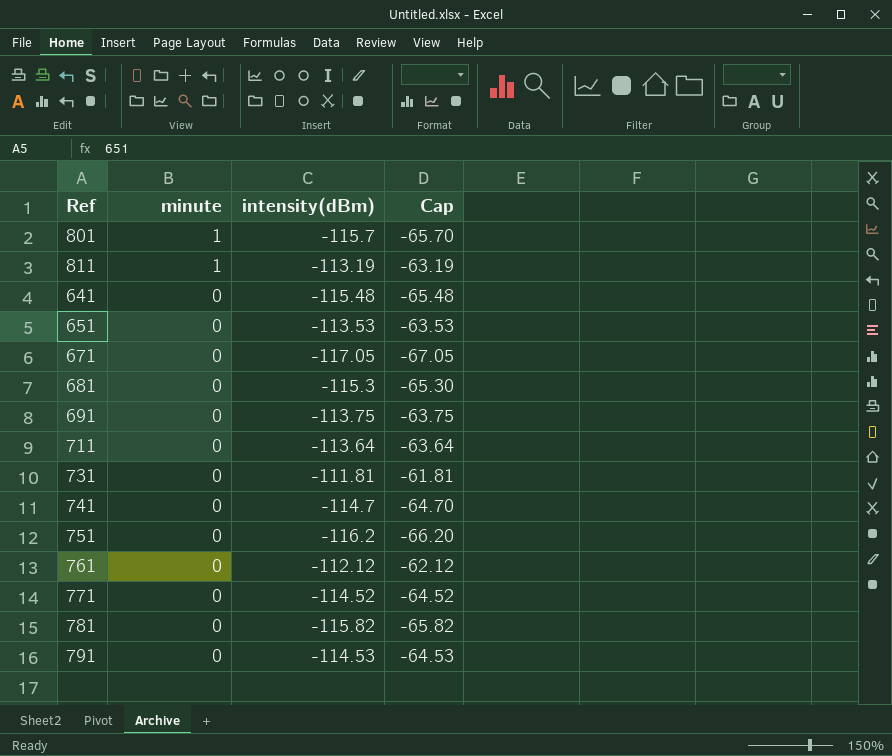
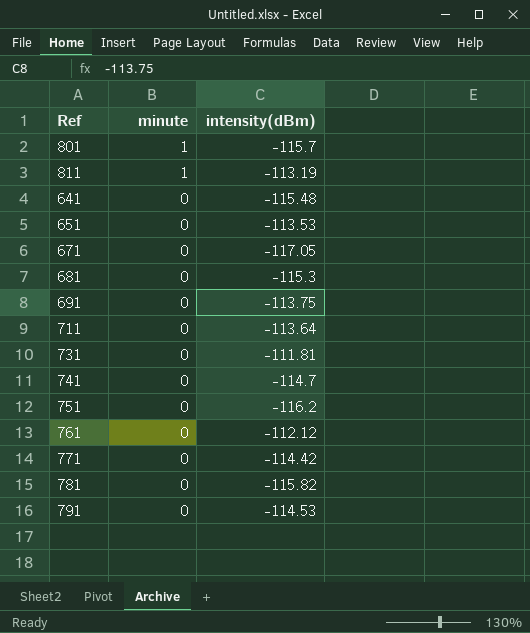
column Cap | formula: [intensity(dBm)] + 50 -> none
771 | intensity(dBm): -114.52 -> -114.42

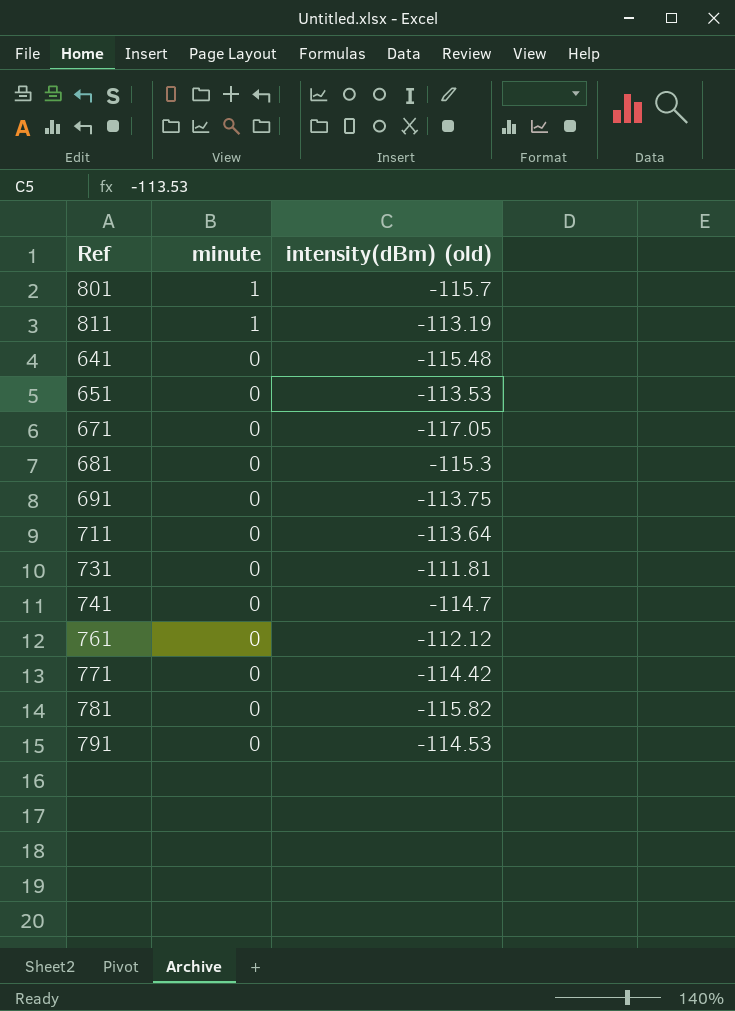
column name: intensity(dBm) -> intensity(dBm) (old)
row 751: 0 | -116.2 -> none

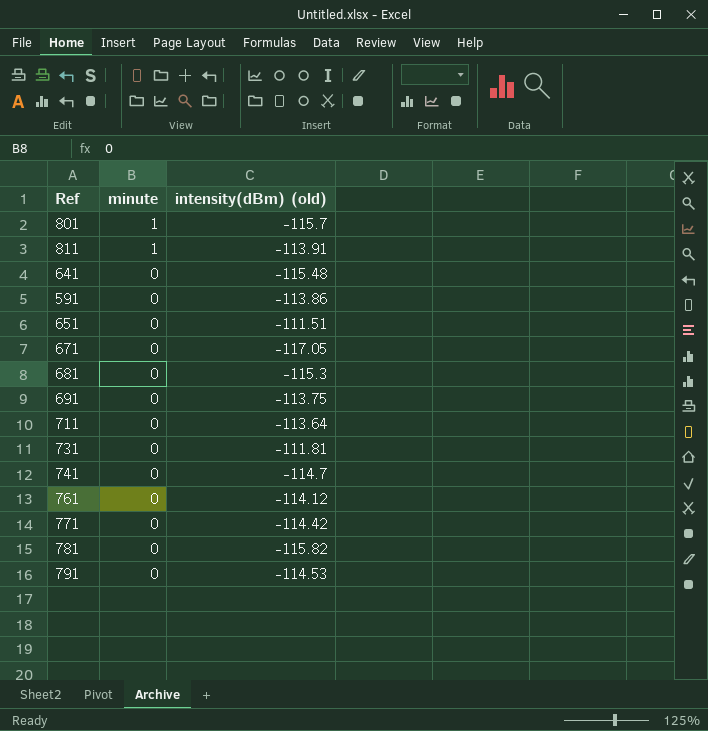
811 | intensity(dBm) (old): -113.19 -> -113.91
row 591: none -> 0 | -113.86
651 | intensity(dBm) (old): -113.53 -> -111.51
761 | intensity(dBm) (old): -112.12 -> -114.12

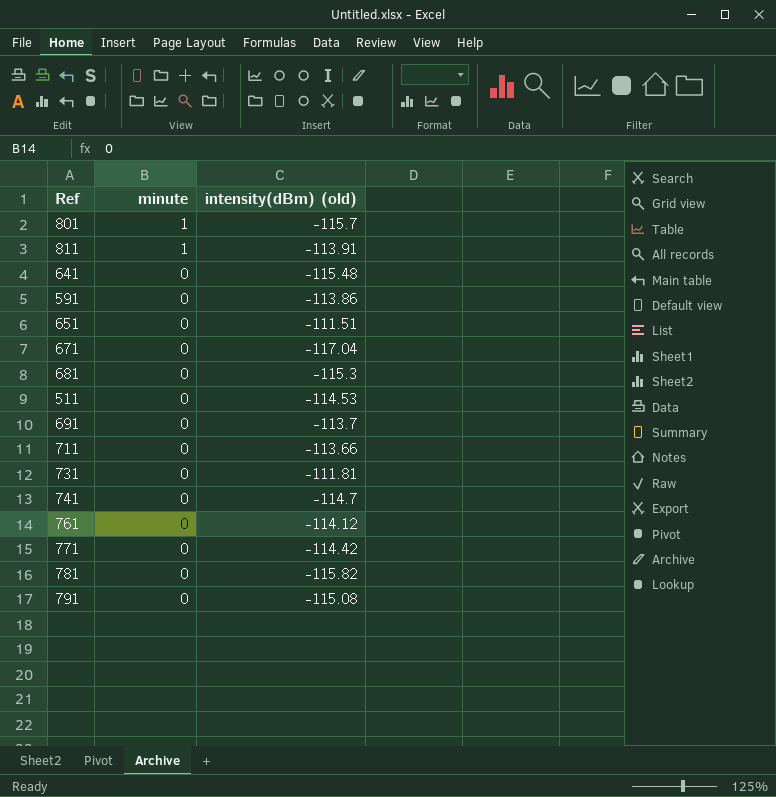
671 | intensity(dBm) (old): -117.05 -> -117.04
row 511: none -> 0 | -114.53
691 | intensity(dBm) (old): -113.75 -> -113.7
711 | intensity(dBm) (old): -113.64 -> -113.66
791 | intensity(dBm) (old): -114.53 -> -115.08

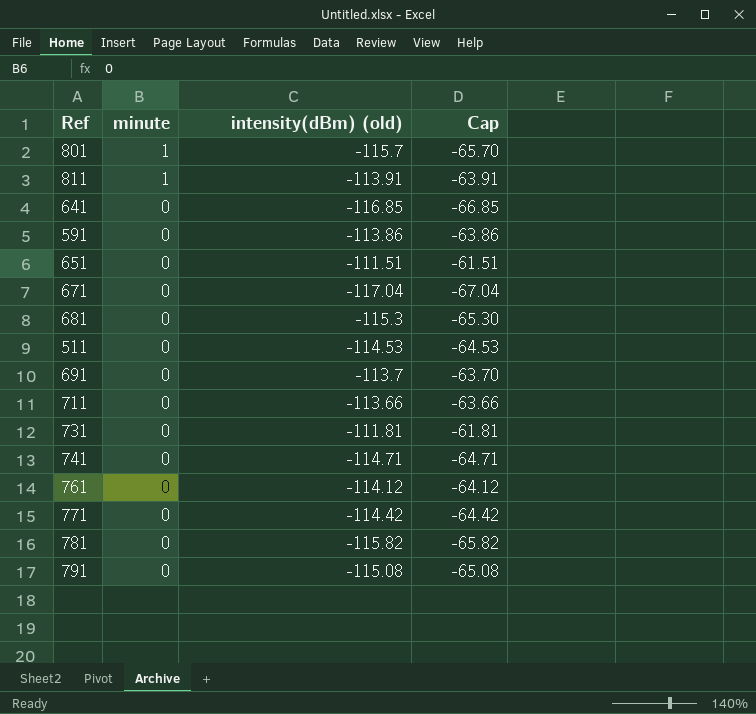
column Cap | formula: none -> [intensity(dBm) (old)] + 50
641 | intensity(dBm) (old): -115.48 -> -116.85
741 | intensity(dBm) (old): -114.7 -> -114.71

